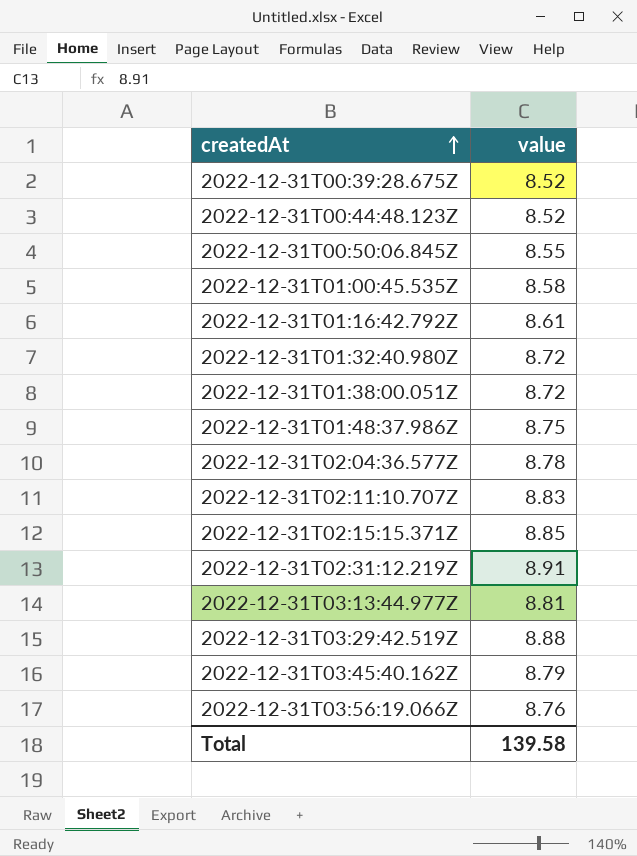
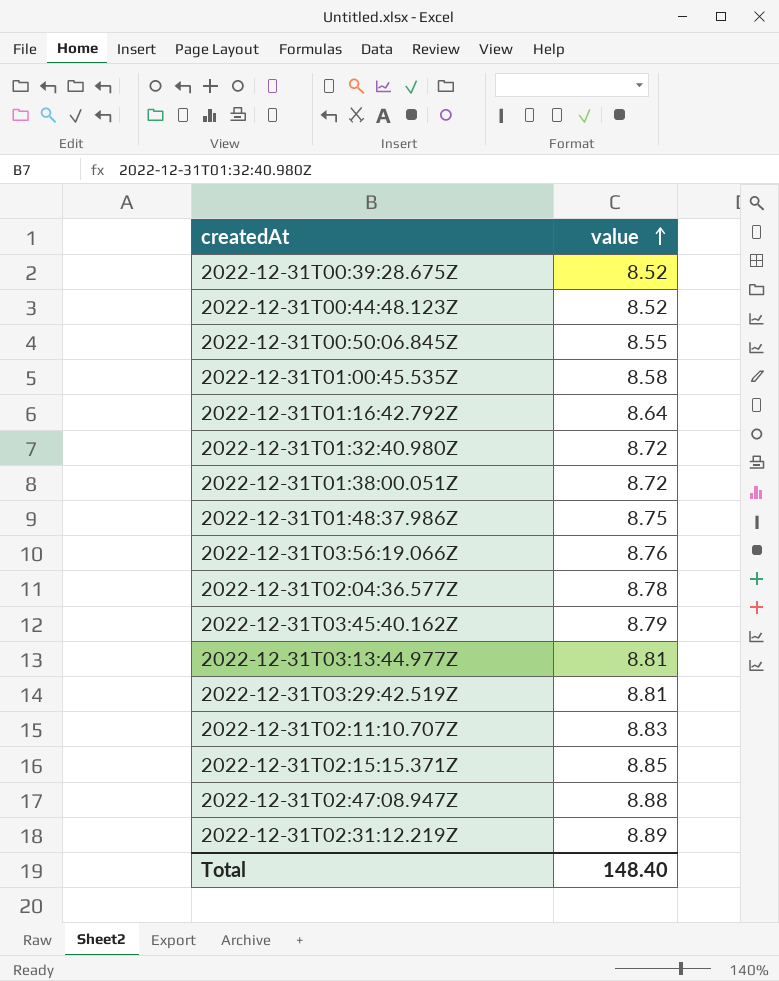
row order: createdAt ascending -> value ascending
2022-12-31T01:16:42.792Z | value: 8.61 -> 8.64
2022-12-31T03:29:42.519Z | value: 8.88 -> 8.81
row 2022-12-31T02:47:08.947Z: none -> 8.88
2022-12-31T02:31:12.219Z | value: 8.91 -> 8.89
Total | value: 139.58 -> 148.40

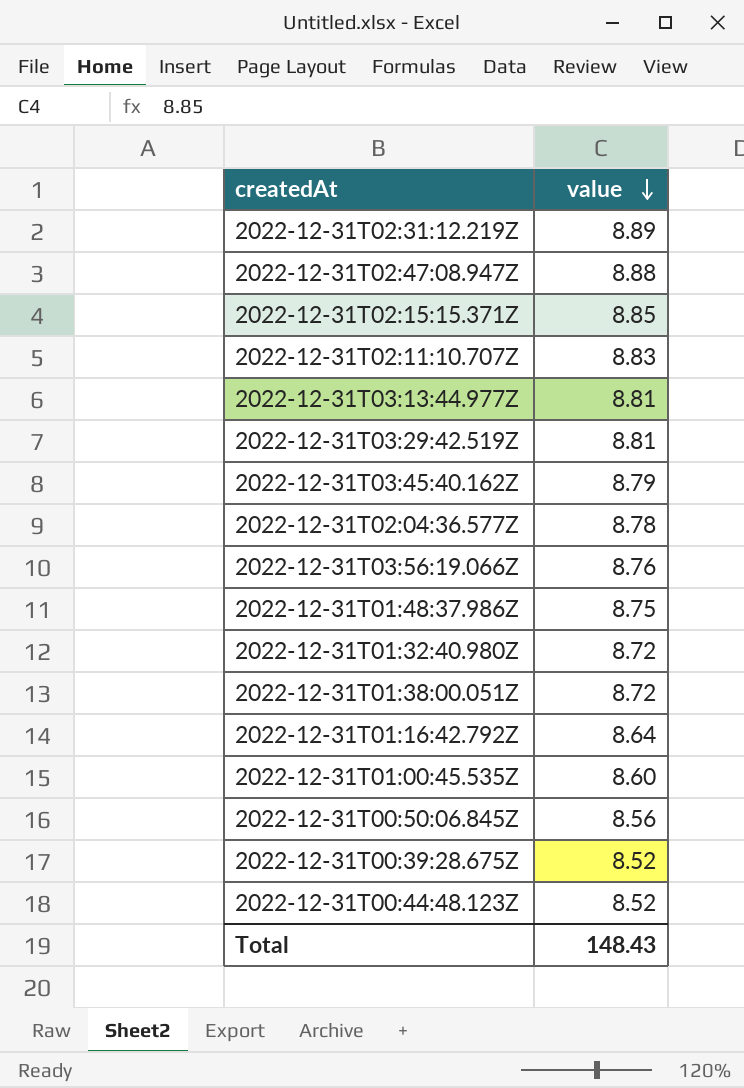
row order: value ascending -> value descending
2022-12-31T01:00:45.535Z | value: 8.58 -> 8.60
2022-12-31T00:50:06.845Z | value: 8.55 -> 8.56
Total | value: 148.40 -> 148.43

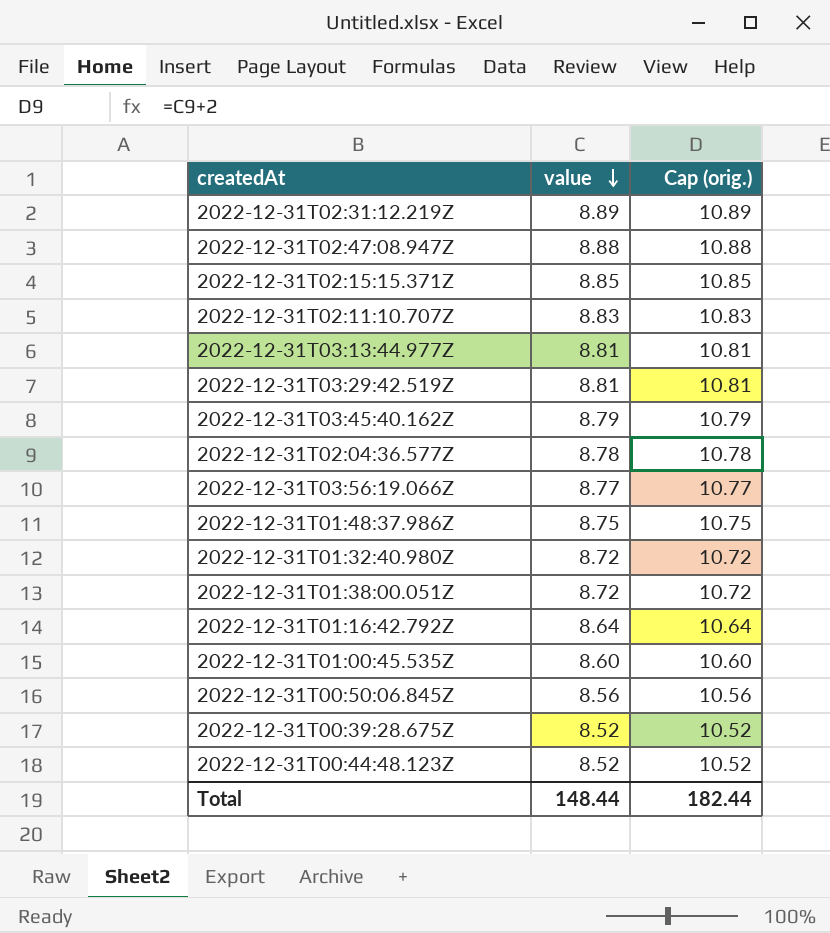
column Cap (orig.) | formula: none -> [value] + 2
2022-12-31T03:56:19.066Z | value: 8.76 -> 8.77
Total | value: 148.43 -> 148.44

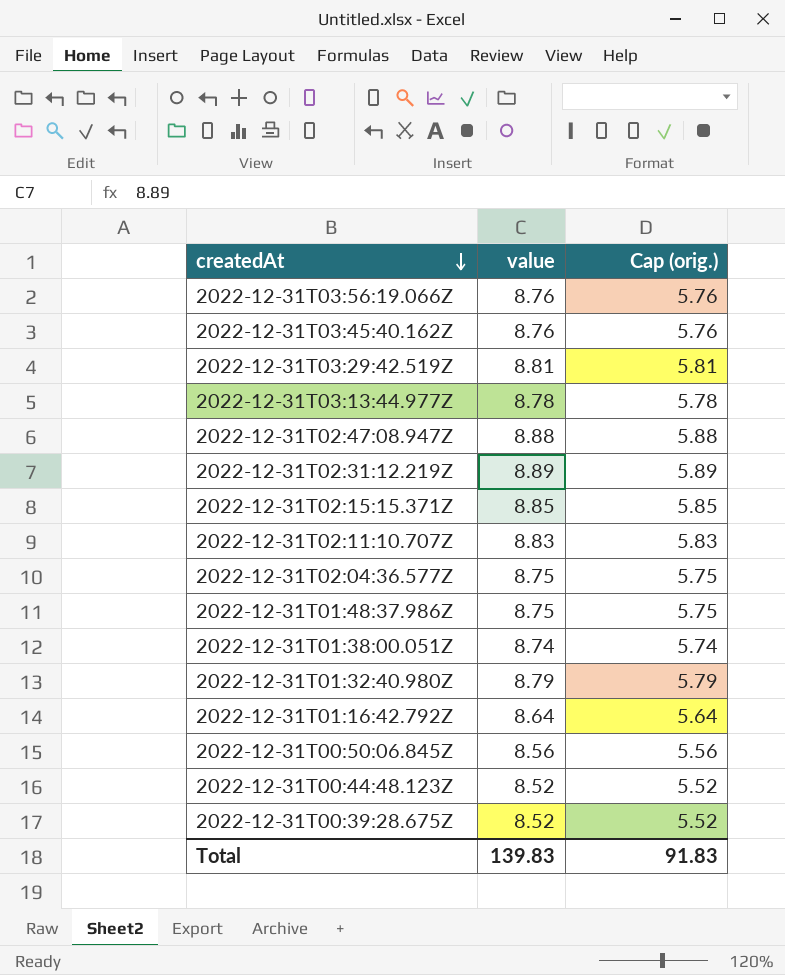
row order: value descending -> createdAt descending
column Cap (orig.) | formula: [value] + 2 -> [value] - 3
row 2022-12-31T01:00:45.535Z: 8.60 | 10.60 -> none
2022-12-31T03:56:19.066Z | value: 8.77 -> 8.76
2022-12-31T03:45:40.162Z | value: 8.79 -> 8.76
2022-12-31T03:13:44.977Z | value: 8.81 -> 8.78
2022-12-31T02:04:36.577Z | value: 8.78 -> 8.75
2022-12-31T01:38:00.051Z | value: 8.72 -> 8.74
2022-12-31T01:32:40.980Z | value: 8.72 -> 8.79
Total | value: 148.44 -> 139.83
Total | Cap (orig.): 182.44 -> 91.83

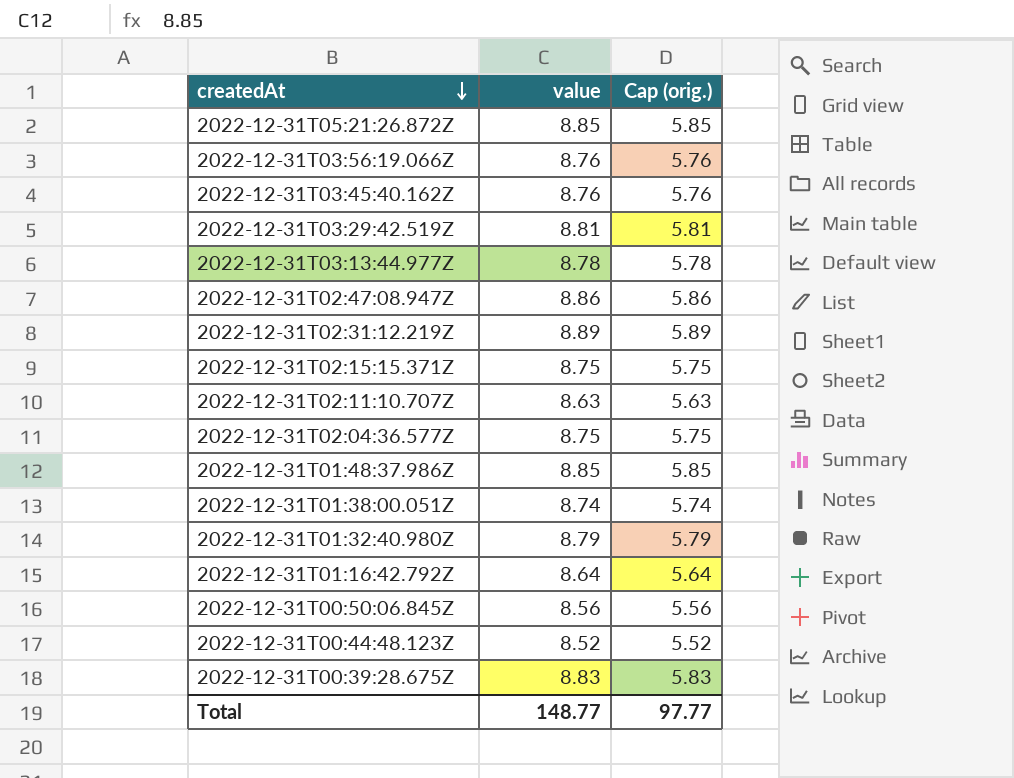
row 2022-12-31T05:21:26.872Z: none -> 8.85 | 5.85
2022-12-31T02:47:08.947Z | value: 8.88 -> 8.86
2022-12-31T02:47:08.947Z | Cap (orig.): 5.88 -> 5.86
2022-12-31T02:15:15.371Z | value: 8.85 -> 8.75
2022-12-31T02:15:15.371Z | Cap (orig.): 5.85 -> 5.75
2022-12-31T02:11:10.707Z | value: 8.83 -> 8.63
2022-12-31T02:11:10.707Z | Cap (orig.): 5.83 -> 5.63
2022-12-31T01:48:37.986Z | value: 8.75 -> 8.85
2022-12-31T01:48:37.986Z | Cap (orig.): 5.75 -> 5.85
2022-12-31T00:39:28.675Z | value: 8.52 -> 8.83
2022-12-31T00:39:28.675Z | Cap (orig.): 5.52 -> 5.83
Total | value: 139.83 -> 148.77
Total | Cap (orig.): 91.83 -> 97.77

